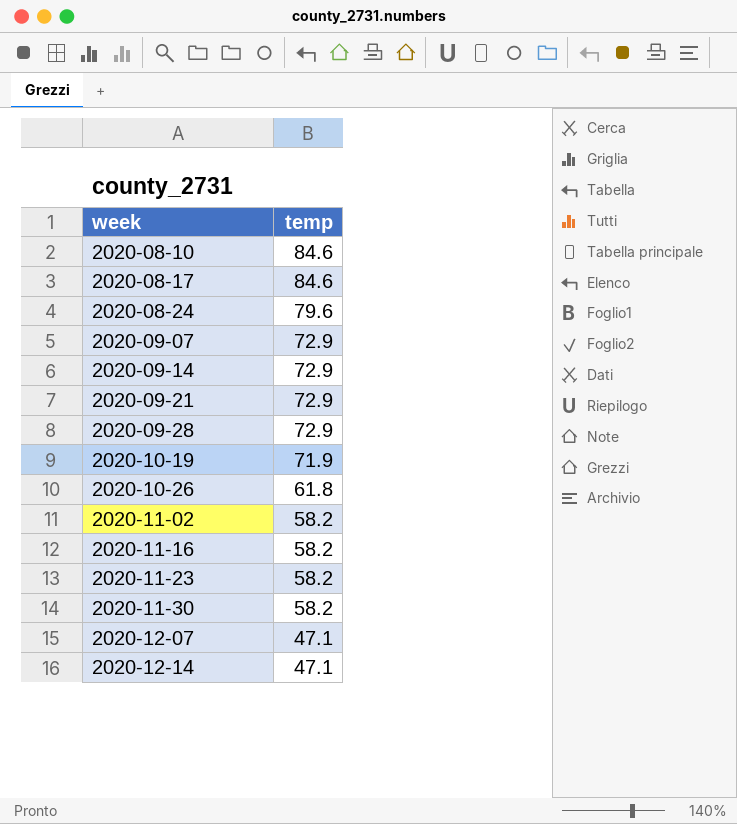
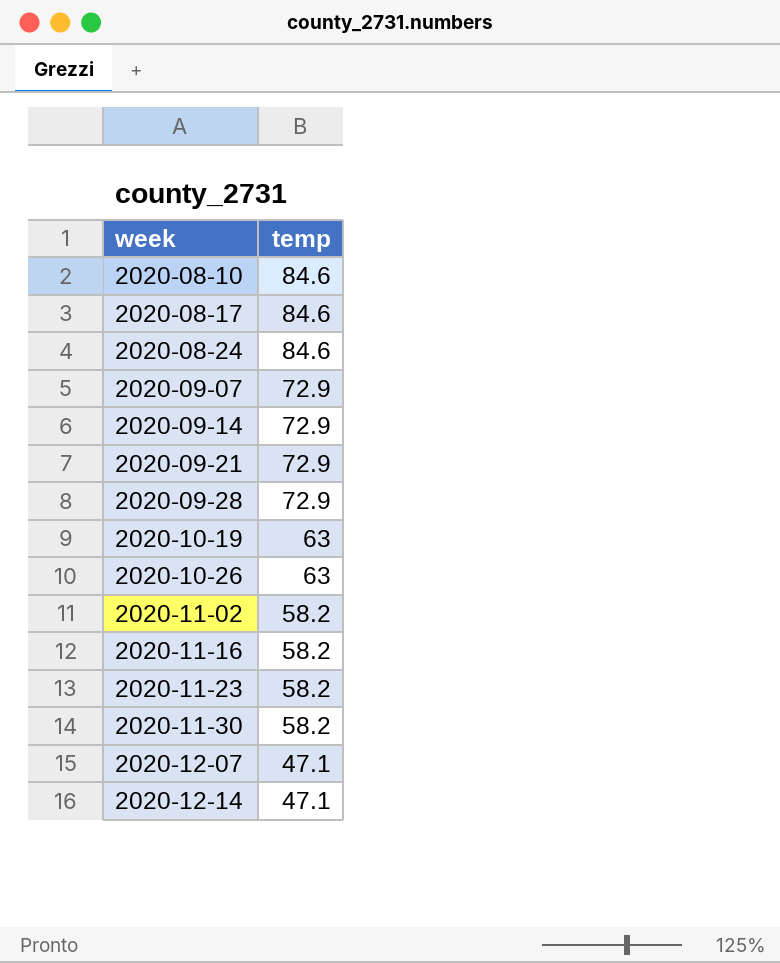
2020-08-24 | temp: 79.6 -> 84.6
2020-10-19 | temp: 71.9 -> 63
2020-10-26 | temp: 61.8 -> 63

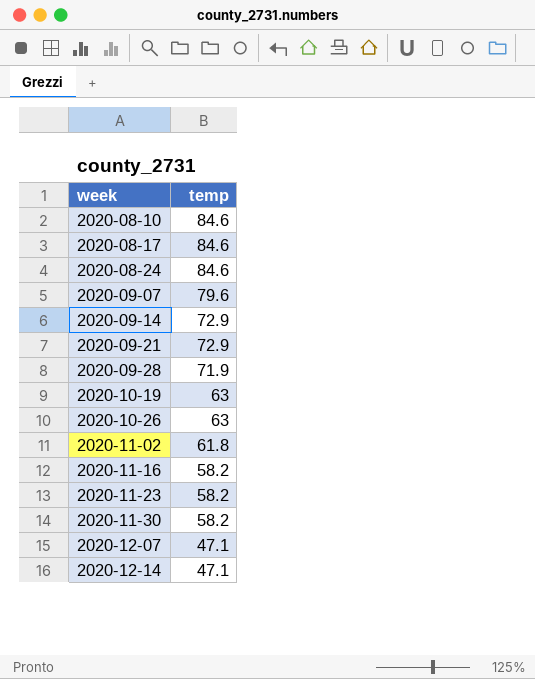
2020-09-07 | temp: 72.9 -> 79.6
2020-09-28 | temp: 72.9 -> 71.9
2020-11-02 | temp: 58.2 -> 61.8

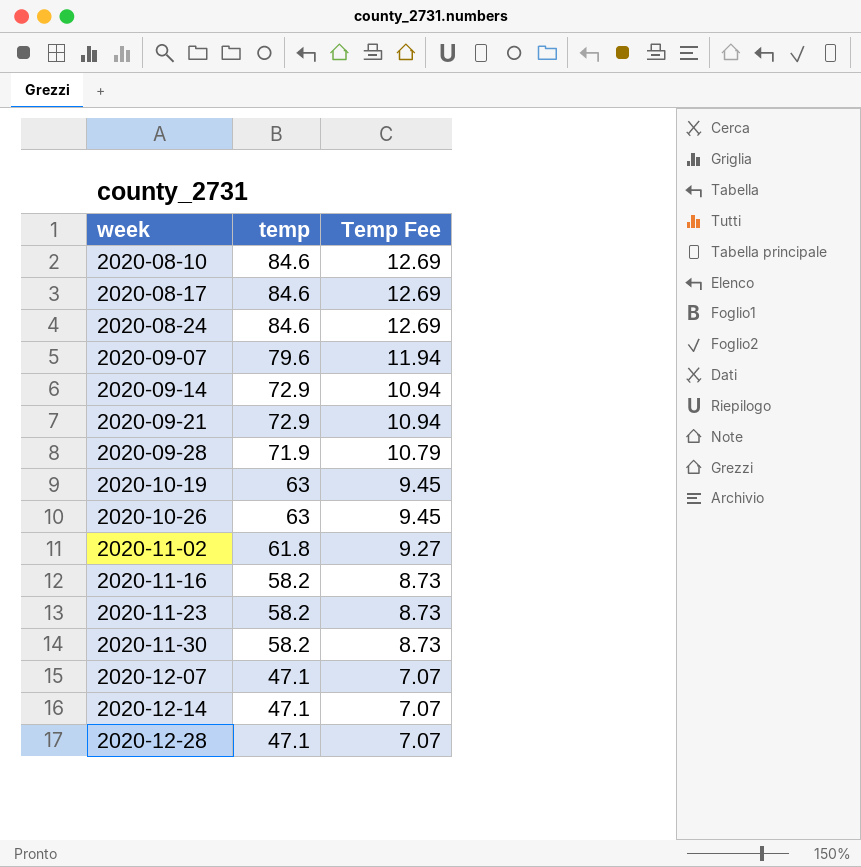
column Temp Fee | formula: none -> [temp] * 0.15
row 2020-12-28: none -> 47.1 | 7.07

